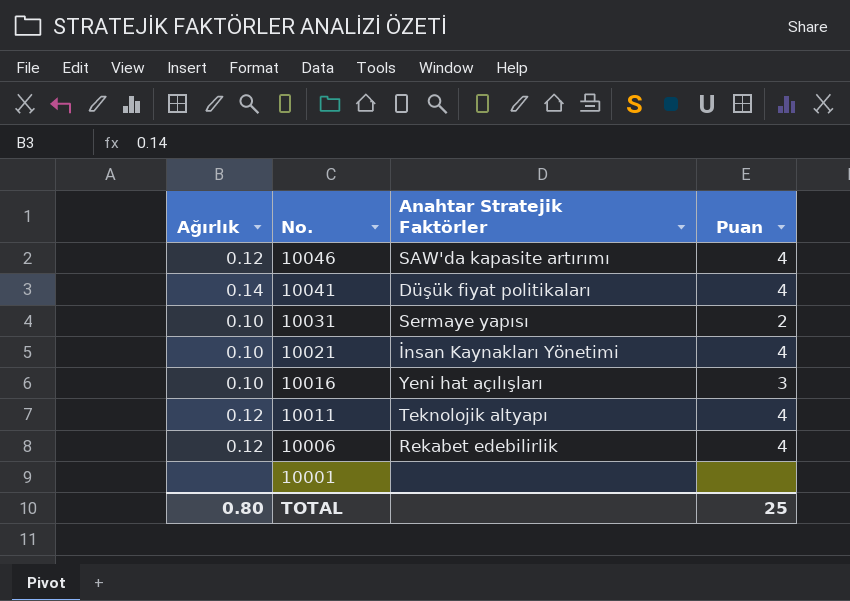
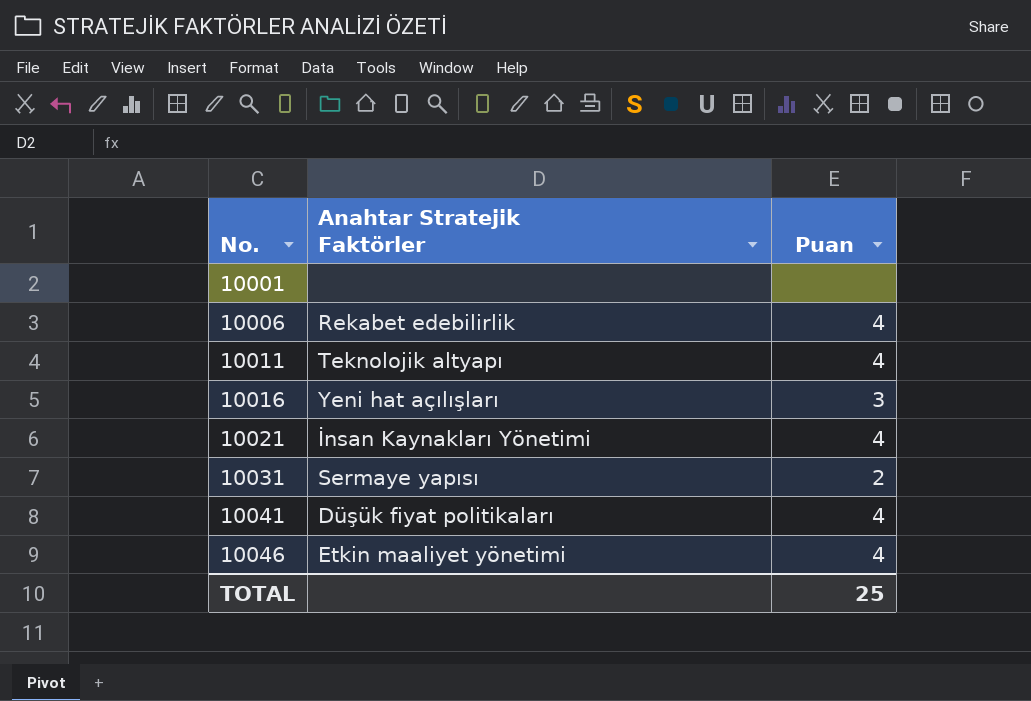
row order: No. descending -> No. ascending
column Ağırlık | position: 1 -> none
10046 | Anahtar Stratejik Faktörler: SAW'da kapasite artırımı -> Etkin maaliyet yönetimi

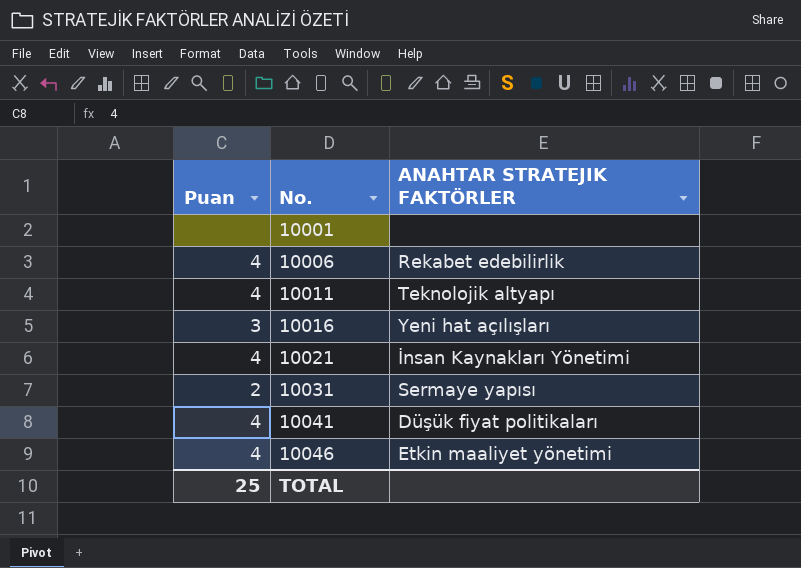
column Puan | position: 3 -> 1
column name: Anahtar Stratejik Faktörler -> ANAHTAR STRATEJIK FAKTÖRLER

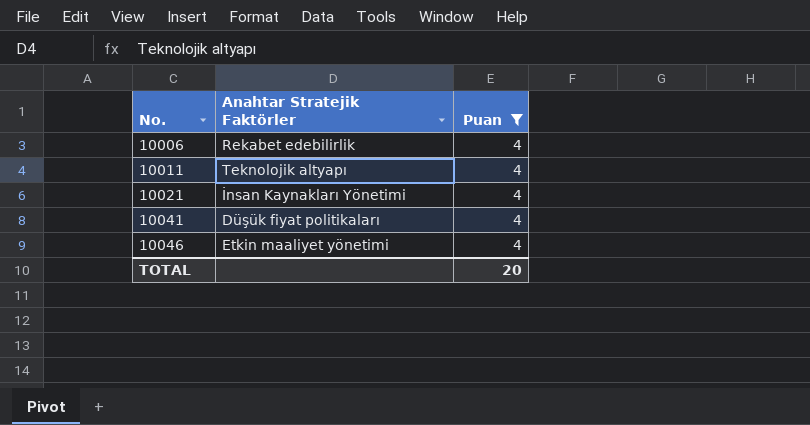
filter: none -> Puan = 4
column name: ANAHTAR STRATEJIK FAKTÖRLER -> Anahtar Stratejik Faktörler
column Puan | position: 1 -> 3
TOTAL | Puan: 25 -> 20

